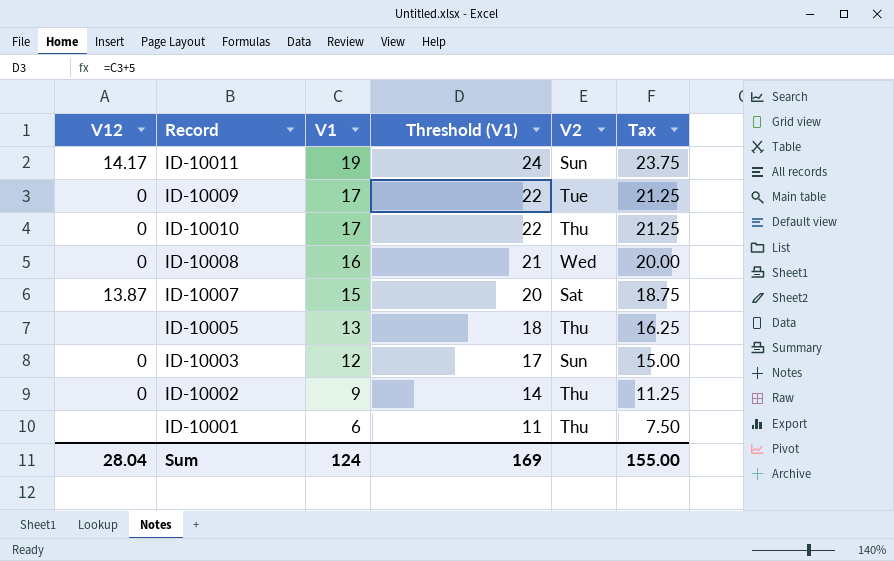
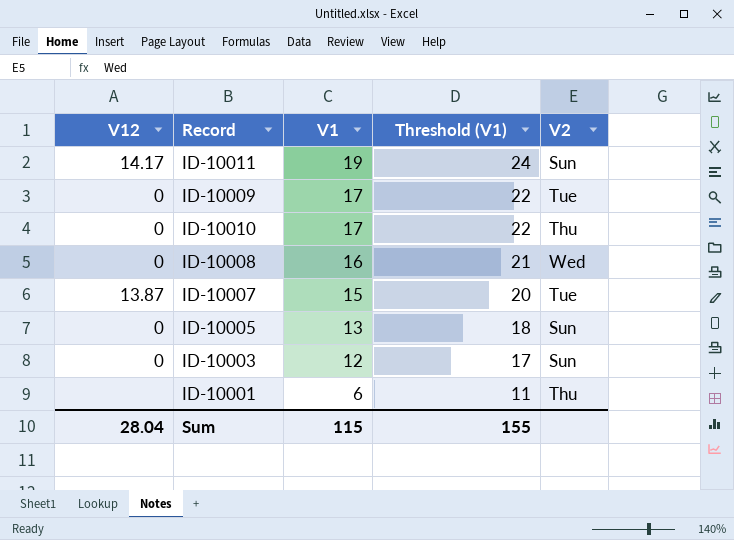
column Tax | formula: [V1] * 1.25 -> none
row ID-10002: 0 | 9 | 14 | Thu | 11.25 -> none
ID-10007 | V2: Sat -> Tue
ID-10005 | V12: none -> 0
ID-10005 | V2: Thu -> Sun
Sum | V1: 124 -> 115
Sum | Threshold (V1): 169 -> 155

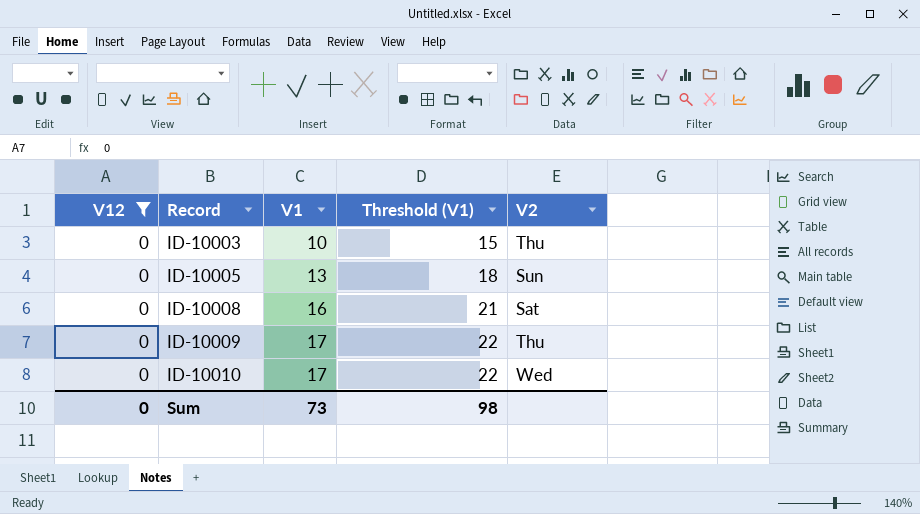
filter: none -> V12 = 0
row order: V1 descending -> Record ascending
ID-10003 | V1: 12 -> 10
ID-10003 | Threshold (V1): 17 -> 15
ID-10003 | V2: Sun -> Thu
ID-10008 | V2: Wed -> Sat
ID-10009 | V2: Tue -> Thu
ID-10010 | V2: Thu -> Wed
Sum | V12: 28.04 -> 0
Sum | V1: 115 -> 73
Sum | Threshold (V1): 155 -> 98

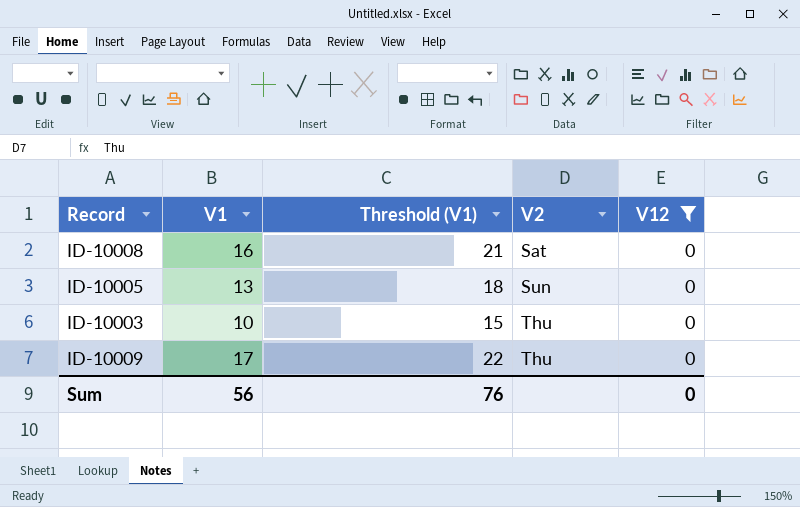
row order: Record ascending -> V2 ascending
column V12 | position: 1 -> 5
row ID-10010: 0 | 17 | 22 | Wed -> none
Sum | V1: 73 -> 56
Sum | Threshold (V1): 98 -> 76

